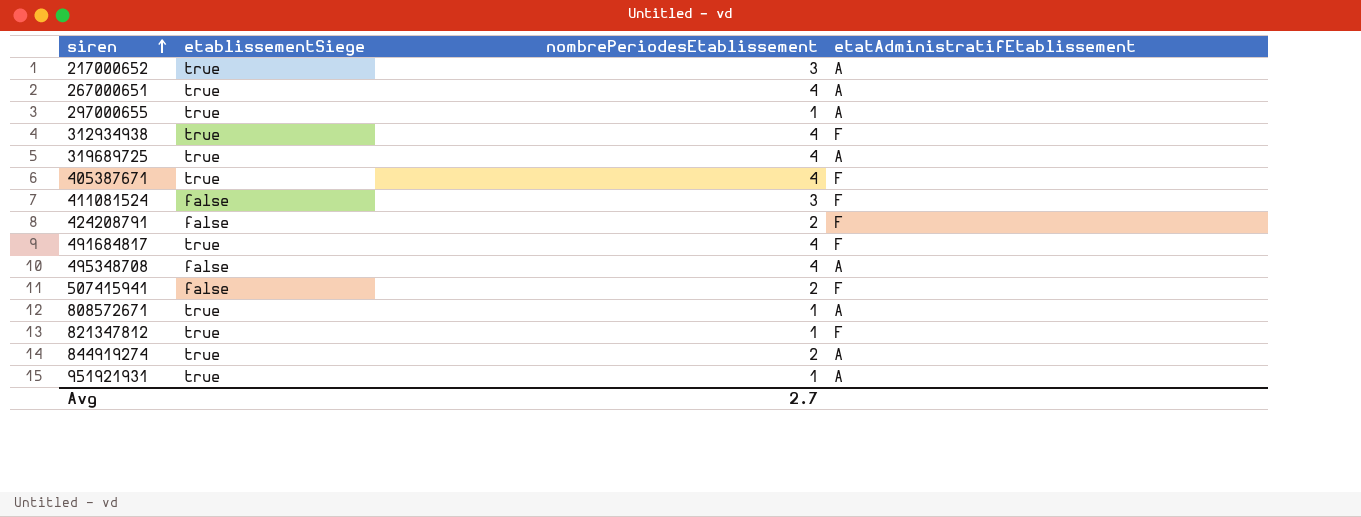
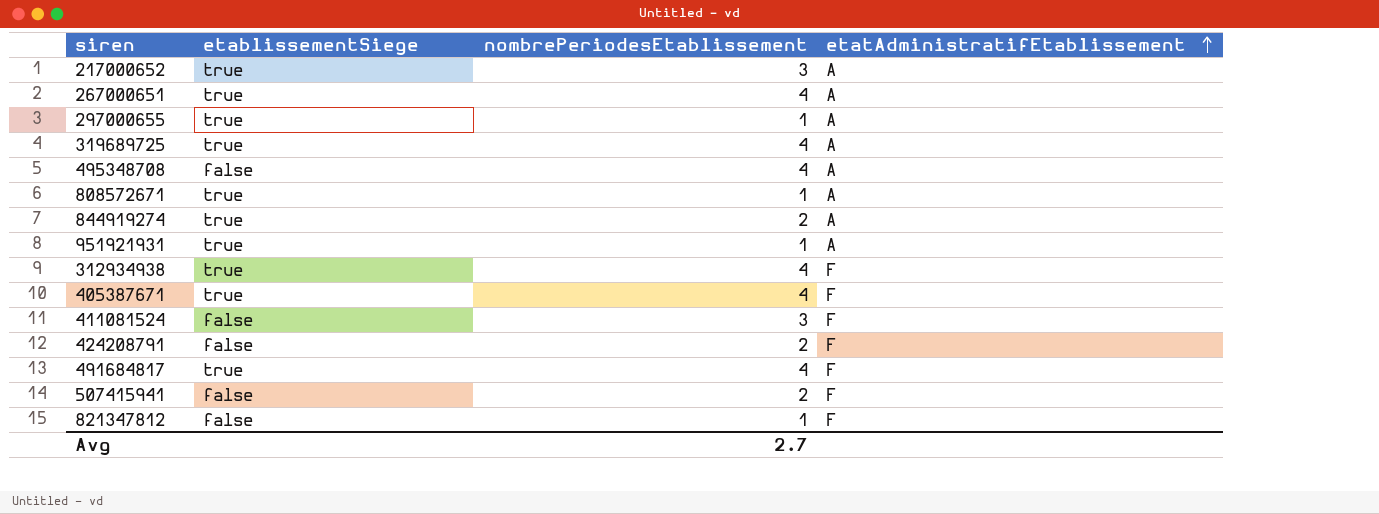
row order: siren ascending -> etatAdministratifEtablissement ascending
821347812 | etablissementSiege: true -> false

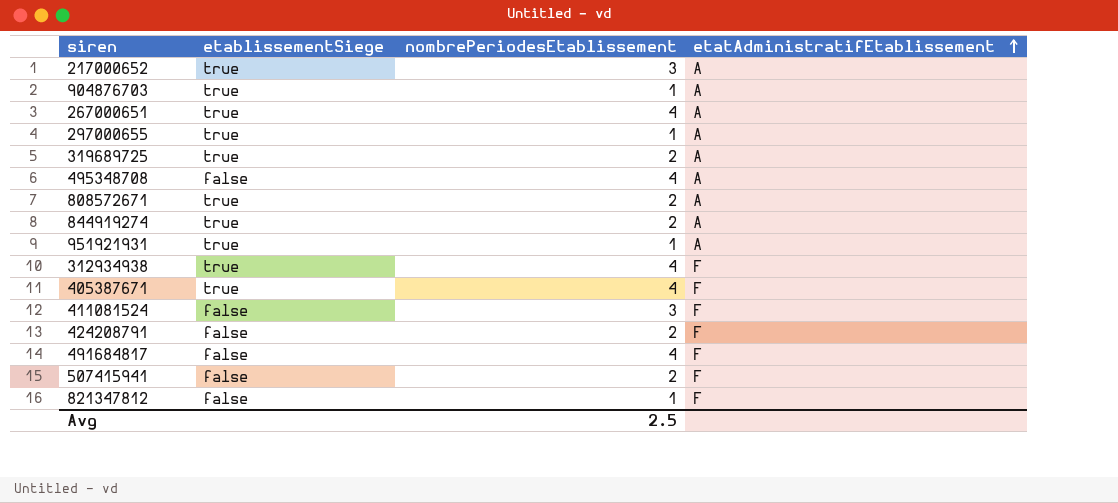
row 904876703: none -> true | 1 | A
319689725 | nombrePeriodesEtablissement: 4 -> 2
808572671 | nombrePeriodesEtablissement: 1 -> 2
491684817 | etablissementSiege: true -> false
Avg | nombrePeriodesEtablissement: 2.7 -> 2.5

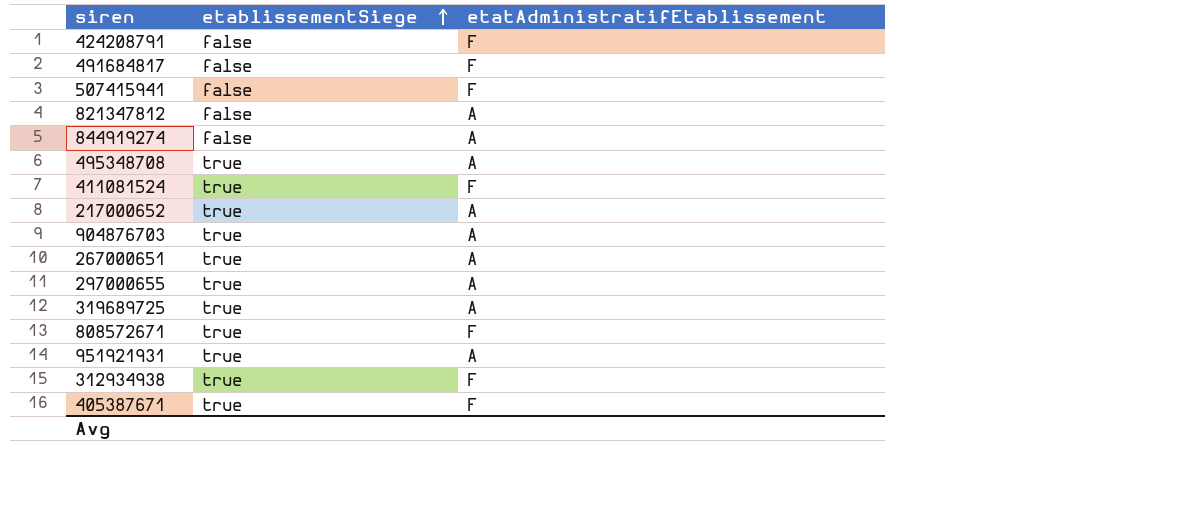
row order: etatAdministratifEtablissement ascending -> etablissementSiege ascending
column nombrePeriodesEtablissement | position: 3 -> none
821347812 | etatAdministratifEtablissement: F -> A
844919274 | etablissementSiege: true -> false
495348708 | etablissementSiege: false -> true
411081524 | etablissementSiege: false -> true
808572671 | etatAdministratifEtablissement: A -> F

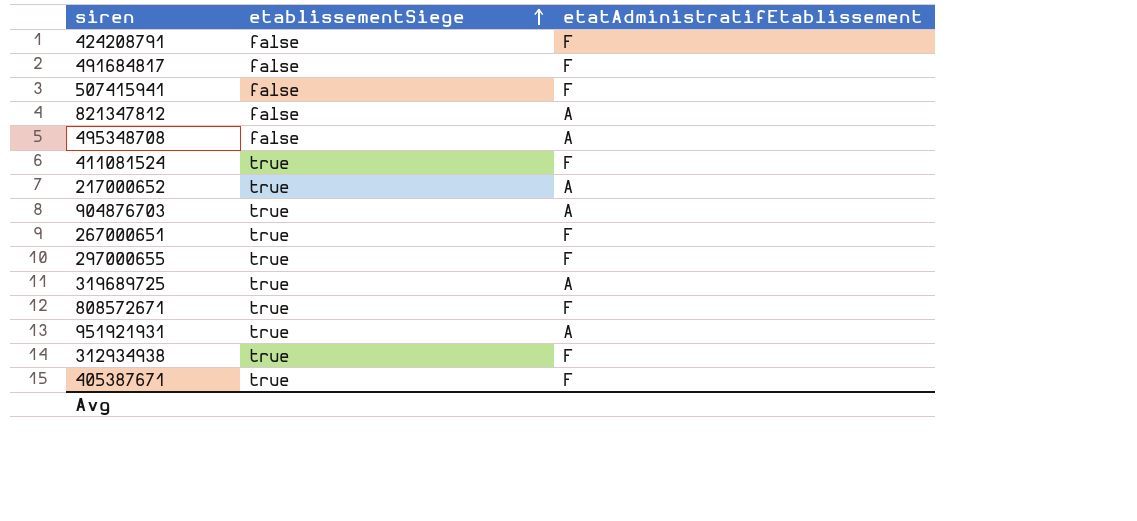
row 844919274: false | A -> none
495348708 | etablissementSiege: true -> false
267000651 | etatAdministratifEtablissement: A -> F
297000655 | etatAdministratifEtablissement: A -> F

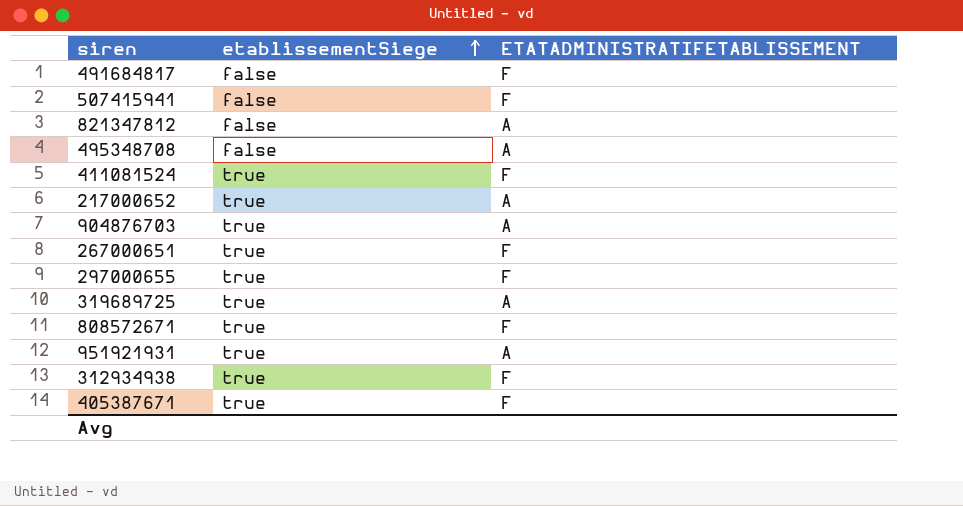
column name: etatAdministratifEtablissement -> ETATADMINISTRATIFETABLISSEMENT
row 424208791: false | F -> none

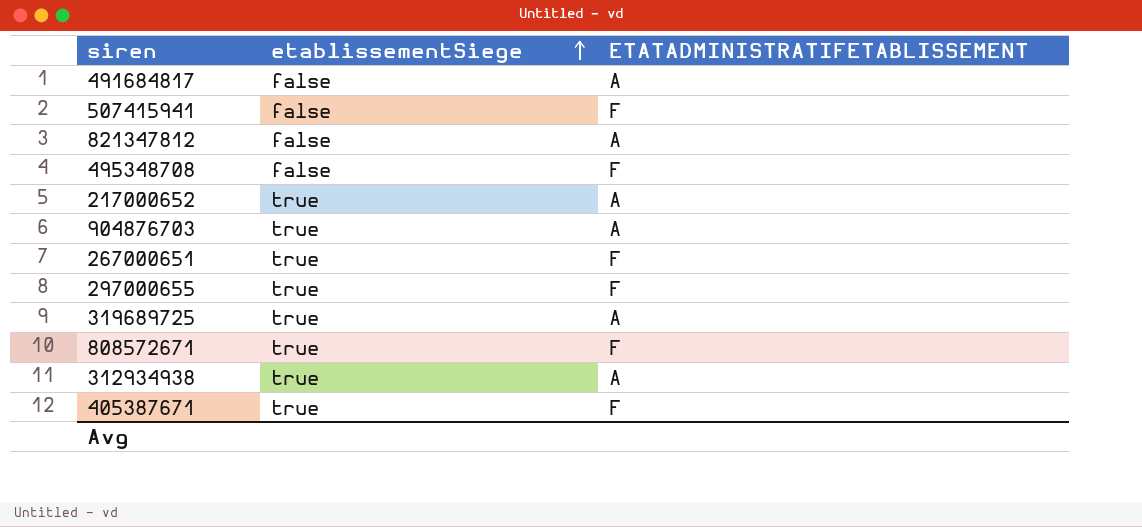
row 411081524: true | F -> none
row 951921931: true | A -> none
491684817 | ETATADMINISTRATIFETABLISSEMENT: F -> A
495348708 | ETATADMINISTRATIFETABLISSEMENT: A -> F
312934938 | ETATADMINISTRATIFETABLISSEMENT: F -> A

